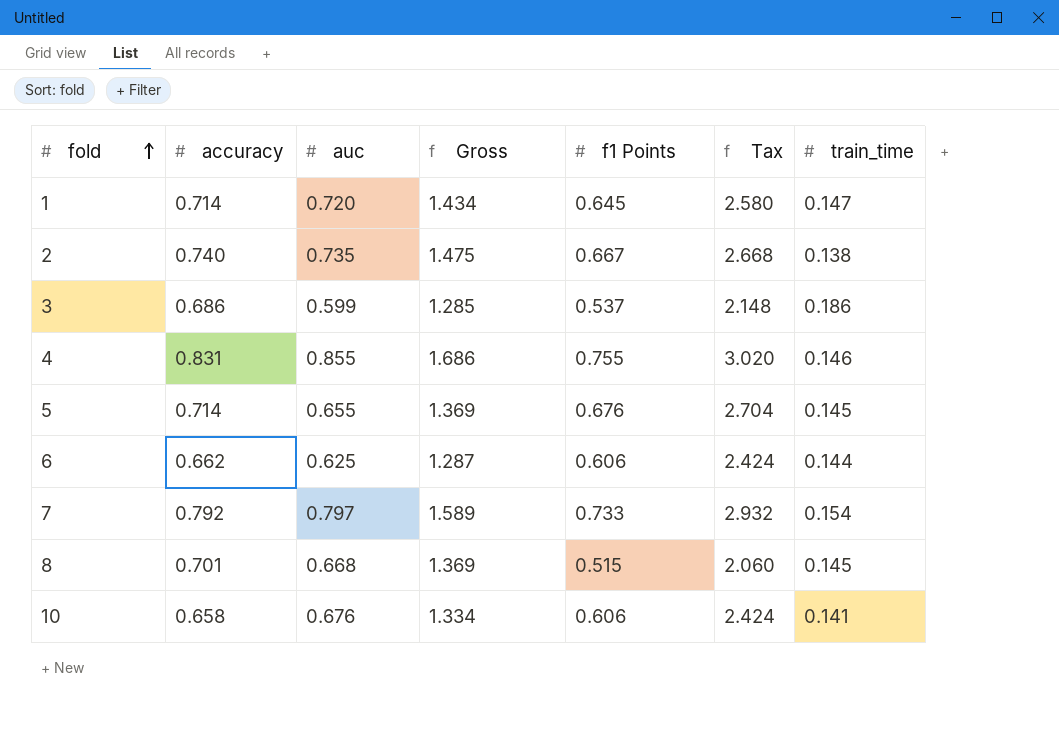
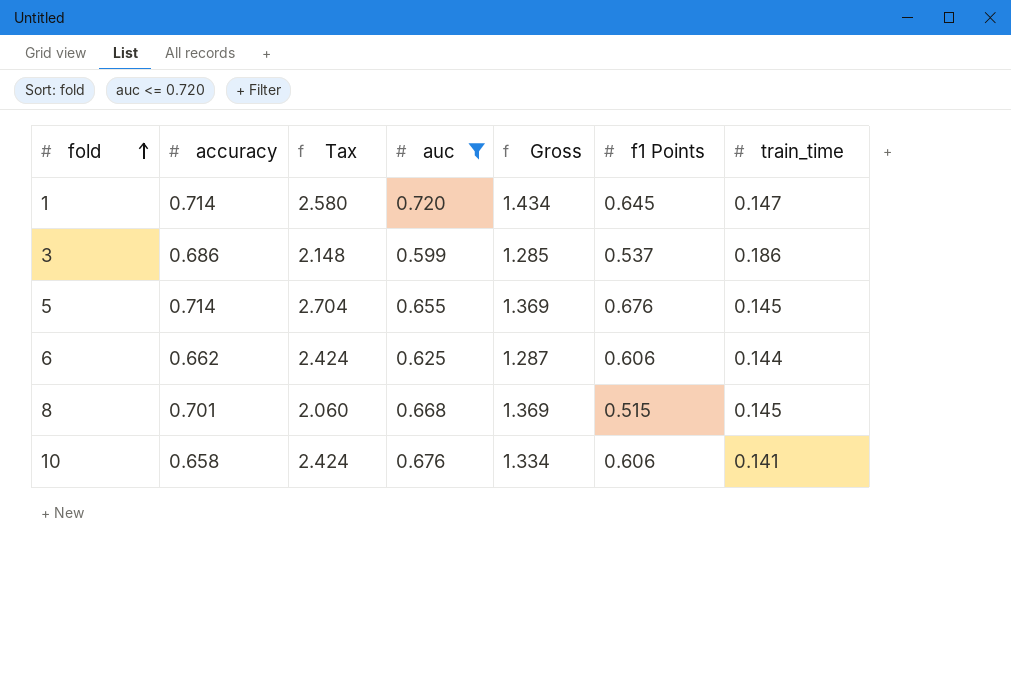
filter: none -> auc <= 0.720
column Tax | position: 6 -> 3

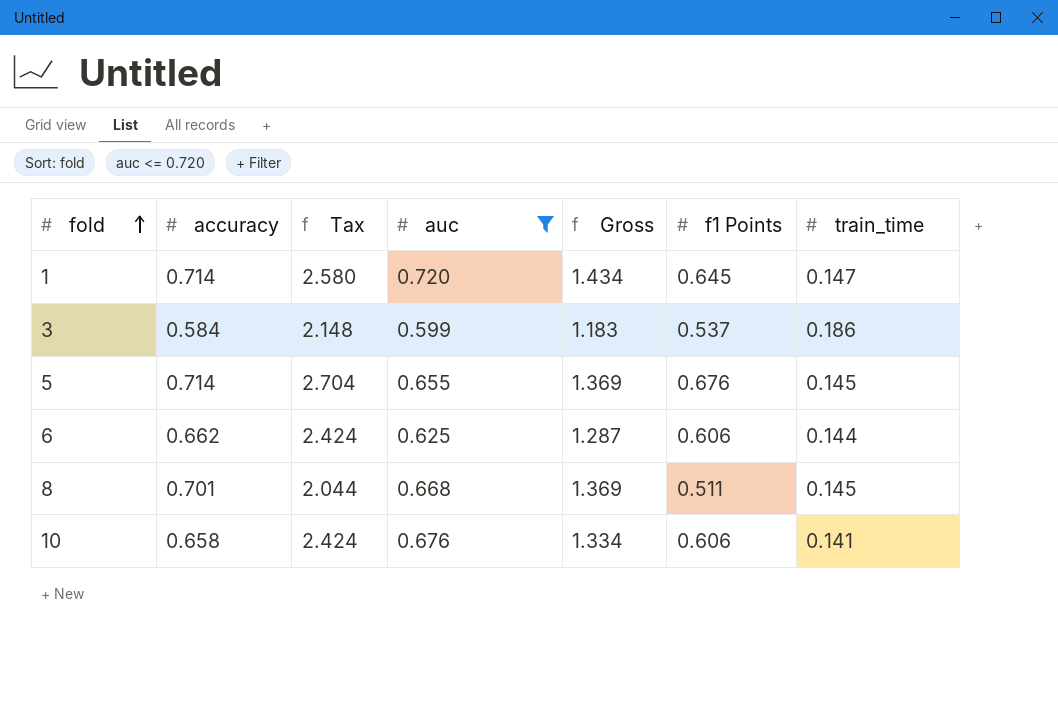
3 | accuracy: 0.686 -> 0.584
3 | Gross: 1.285 -> 1.183
8 | Tax: 2.060 -> 2.044
8 | f1 Points: 0.515 -> 0.511

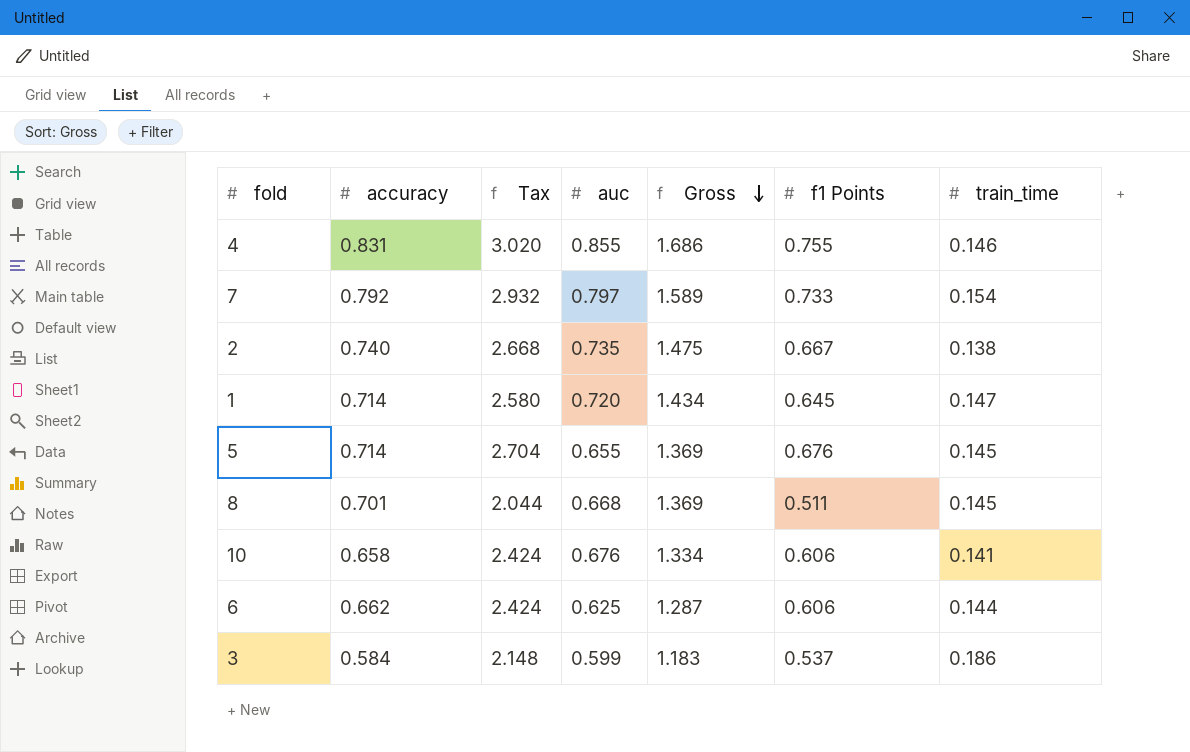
filter: auc <= 0.720 -> none
row order: fold ascending -> Gross descending

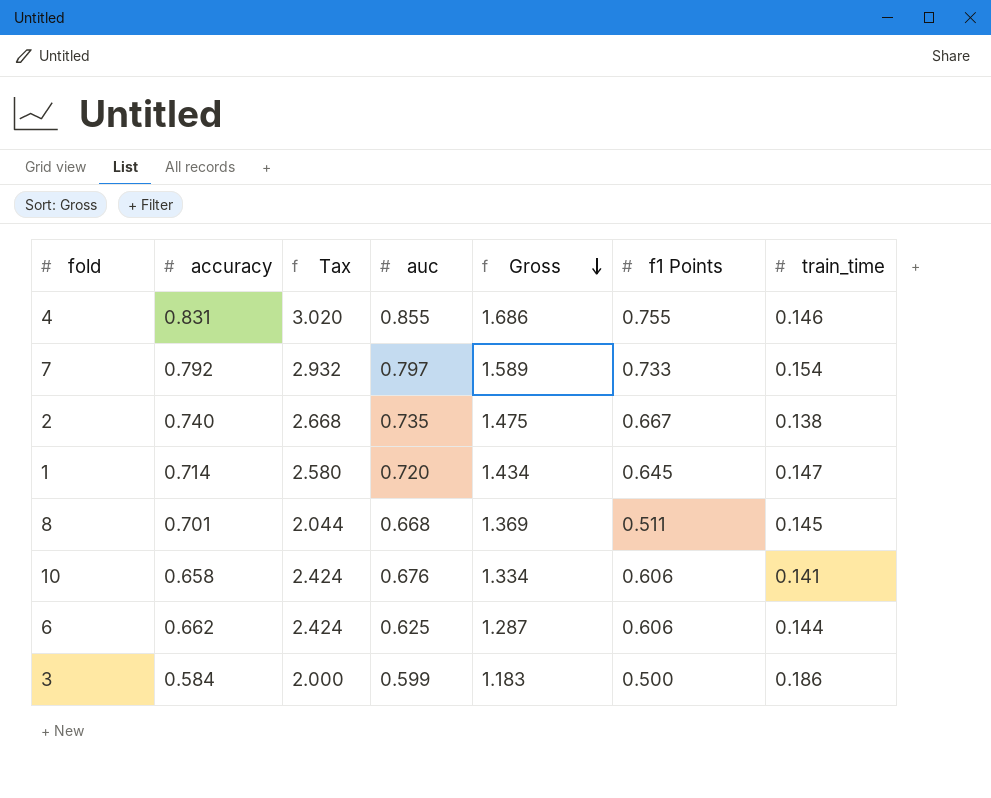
row 5: 0.714 | 2.704 | 0.655 | 1.369 | 0.676 | 0.145 -> none
3 | Tax: 2.148 -> 2.000
3 | f1 Points: 0.537 -> 0.500

